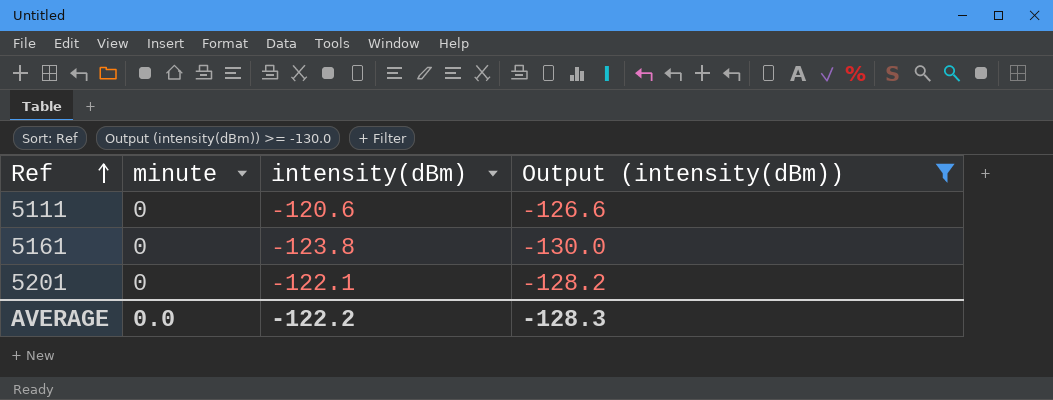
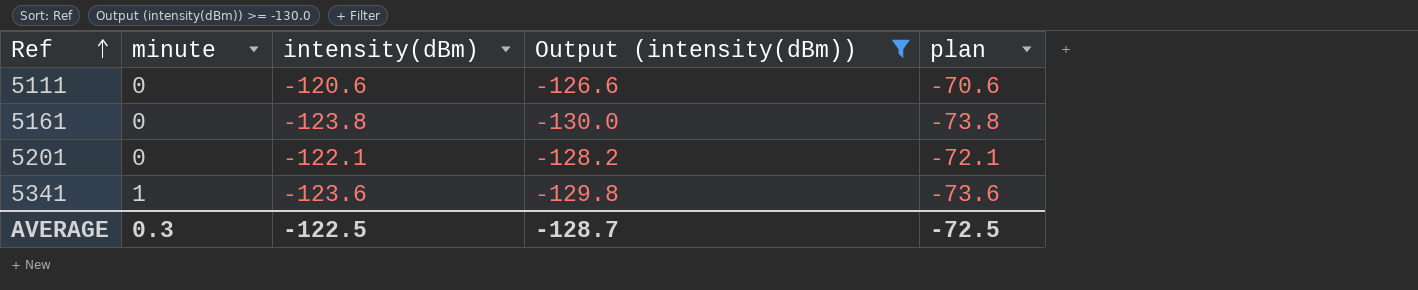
column plan | formula: none -> [intensity(dBm)] + 50
row 5341: none -> 1 | -123.6 | -129.8 | -73.6
AVERAGE | minute: 0.0 -> 0.3
AVERAGE | intensity(dBm): -122.2 -> -122.5
AVERAGE | Output (intensity(dBm)): -128.3 -> -128.7

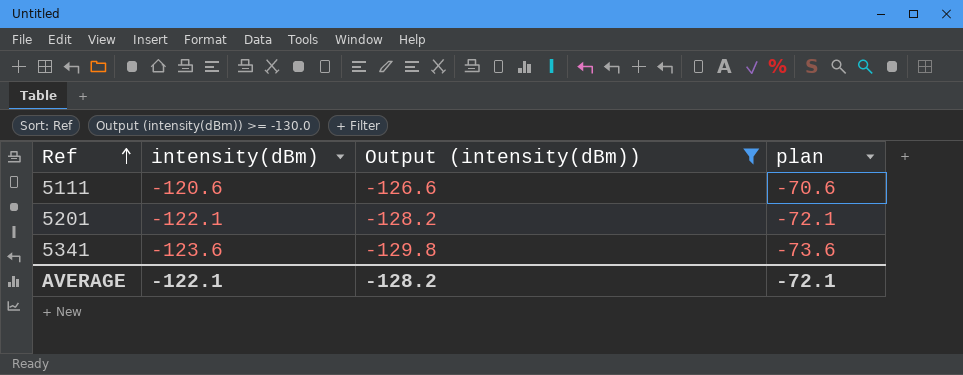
column minute | position: 2 -> none
row 5161: 0 | -123.8 | -130.0 | -73.8 -> none
AVERAGE | intensity(dBm): -122.5 -> -122.1
AVERAGE | Output (intensity(dBm)): -128.7 -> -128.2
AVERAGE | plan: -72.5 -> -72.1

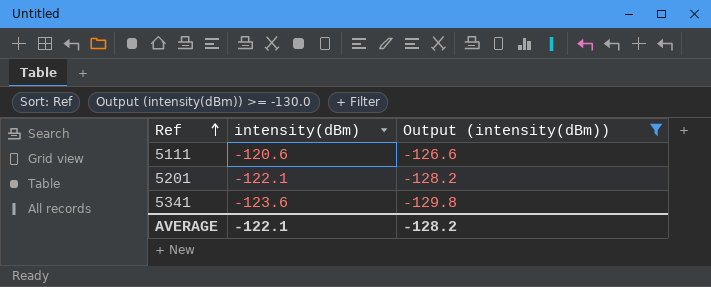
column plan | formula: [intensity(dBm)] + 50 -> none

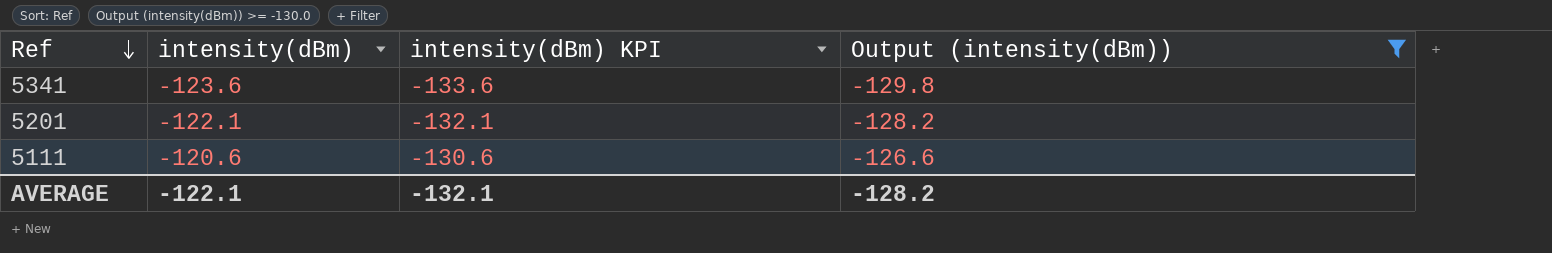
row order: Ref ascending -> Ref descending
column intensity(dBm) KPI | formula: none -> [intensity(dBm)] - 10

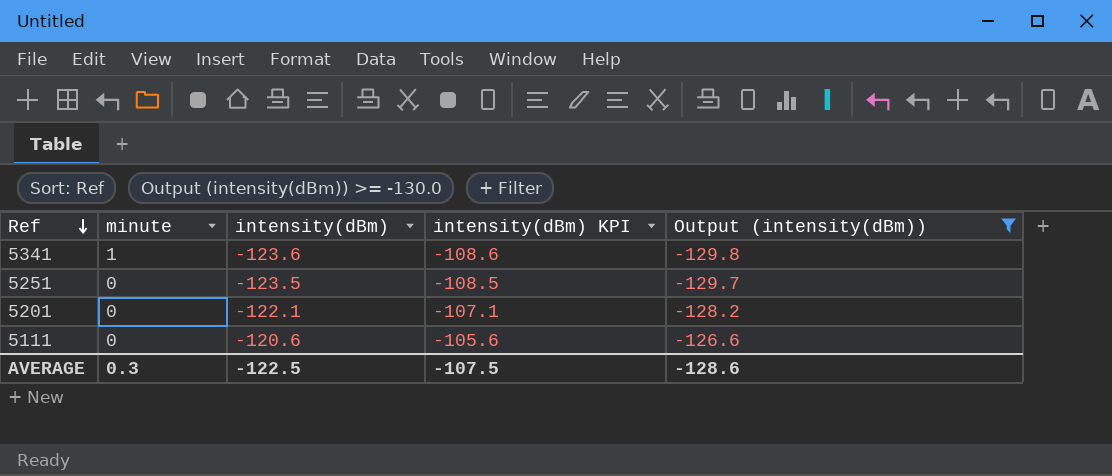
column minute | position: none -> 2
column intensity(dBm) KPI | formula: [intensity(dBm)] - 10 -> [intensity(dBm)] + 15
row 5251: none -> 0 | -123.5 | -108.5 | -129.7
AVERAGE | intensity(dBm): -122.1 -> -122.5
AVERAGE | intensity(dBm) KPI: -132.1 -> -107.5
AVERAGE | Output (intensity(dBm)): -128.2 -> -128.6

